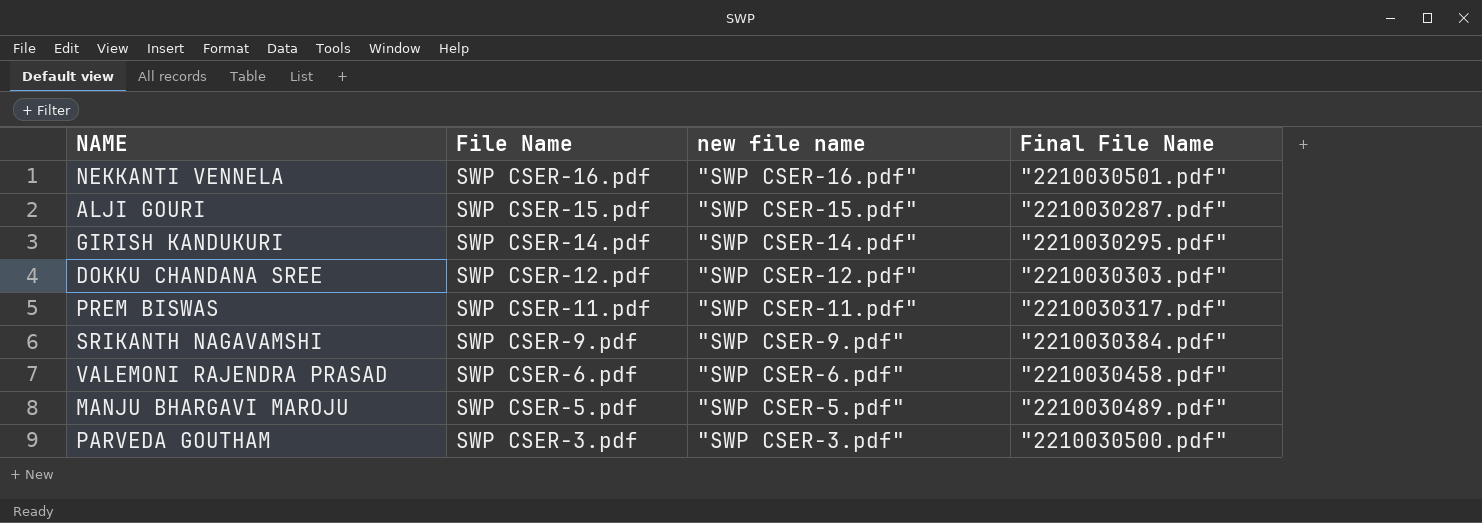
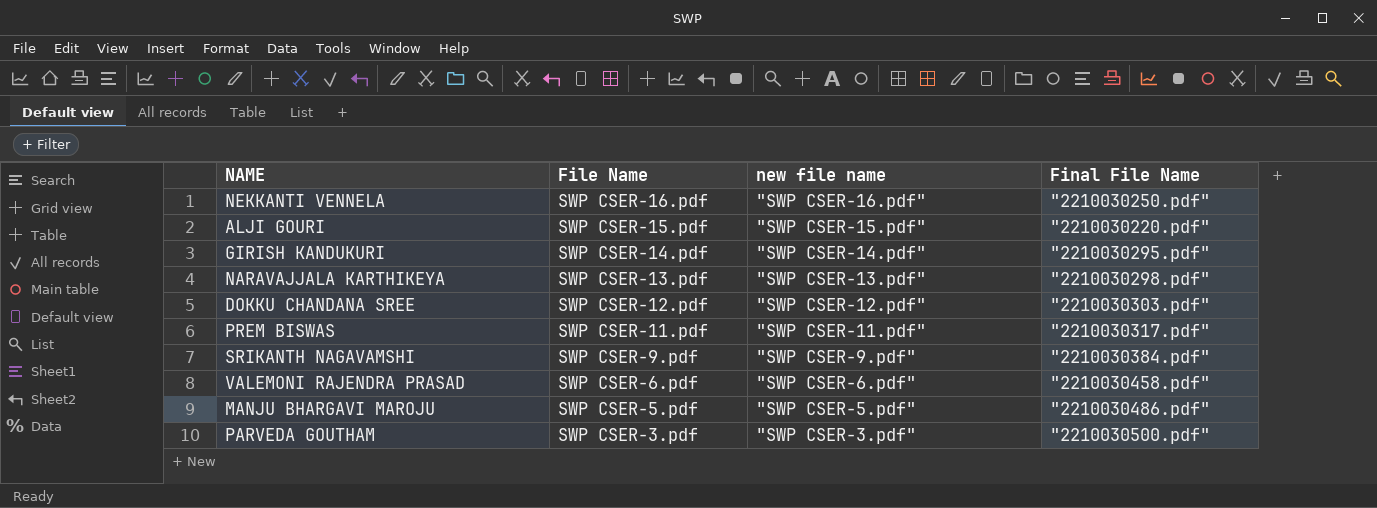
NEKKANTI VENNELA | Final File Name: "2210030501.pdf" -> "2210030250.pdf"
ALJI GOURI | Final File Name: "2210030287.pdf" -> "2210030220.pdf"
row NARAVAJJALA KARTHIKEYA: none -> SWP CSER-13.pdf | "SWP CSER-13.pdf" | "2210030298.pdf"
MANJU BHARGAVI MAROJU | Final File Name: "2210030489.pdf" -> "2210030486.pdf"

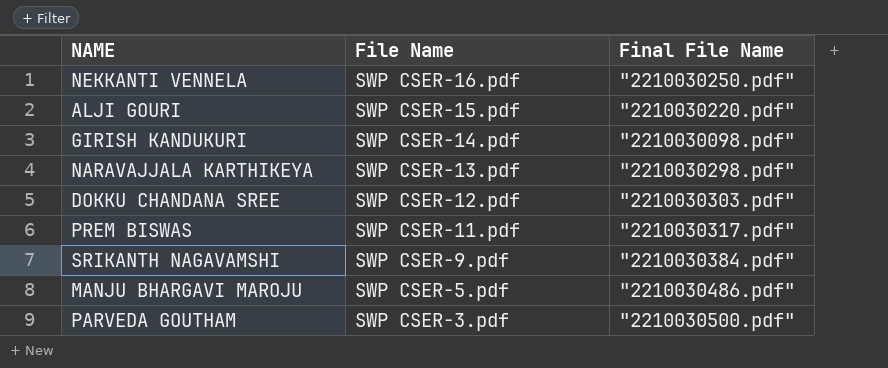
column new file name | position: 3 -> none
row VALEMONI RAJENDRA PRASAD: SWP CSER-6.pdf | "SWP CSER-6.pdf" | "2210030458.pdf" -> none
GIRISH KANDUKURI | Final File Name: "2210030295.pdf" -> "2210030098.pdf"

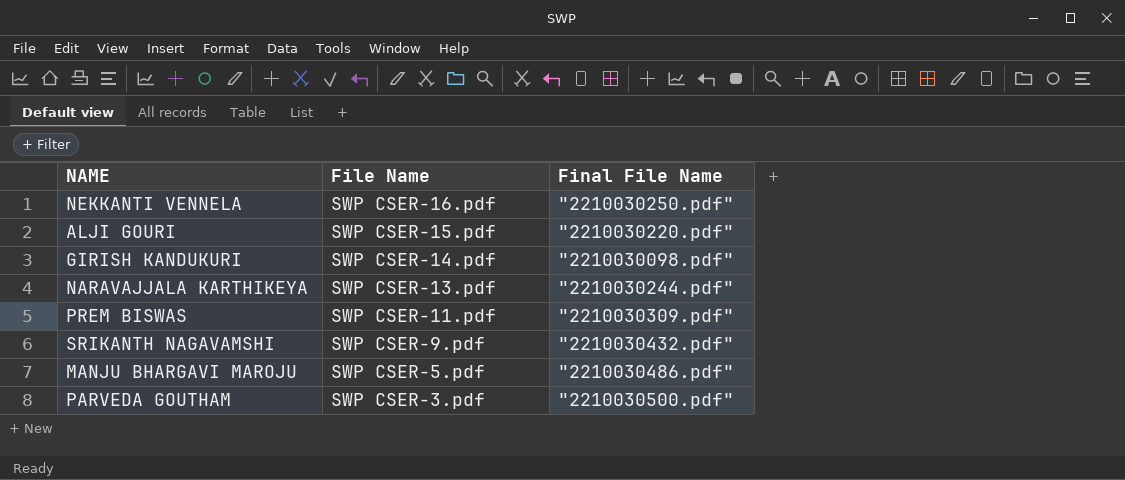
row DOKKU CHANDANA SREE: SWP CSER-12.pdf | "2210030303.pdf" -> none
NARAVAJJALA KARTHIKEYA | Final File Name: "2210030298.pdf" -> "2210030244.pdf"
PREM BISWAS | Final File Name: "2210030317.pdf" -> "2210030309.pdf"
SRIKANTH NAGAVAMSHI | Final File Name: "2210030384.pdf" -> "2210030432.pdf"

